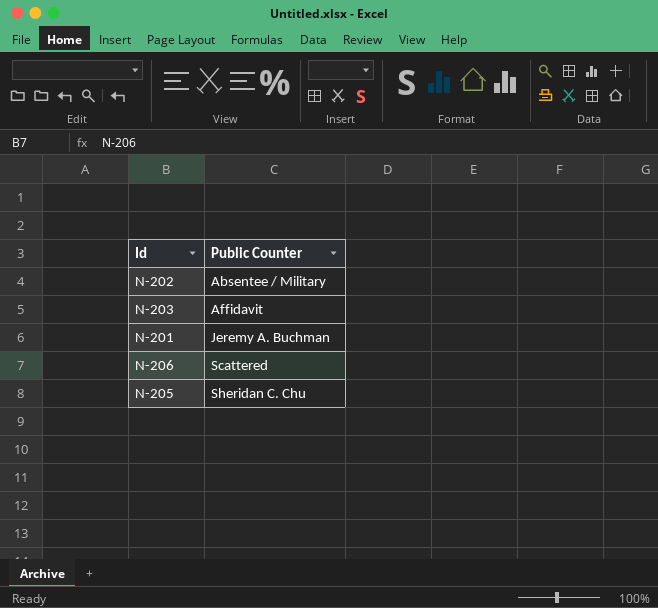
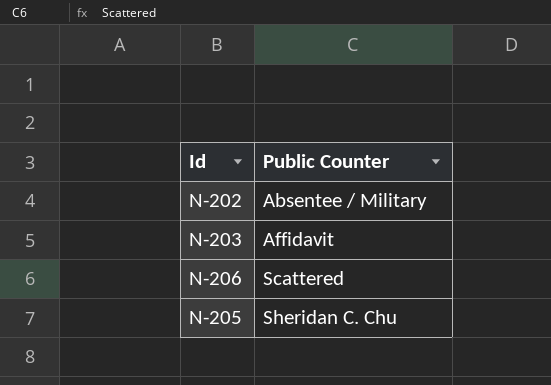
row N-201: Jeremy A. Buchman -> none

